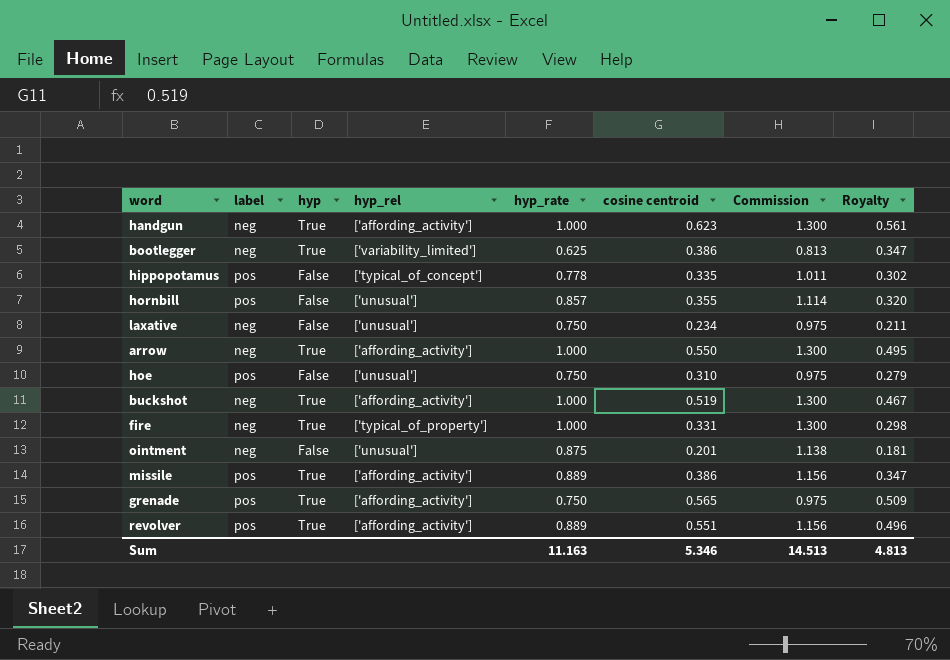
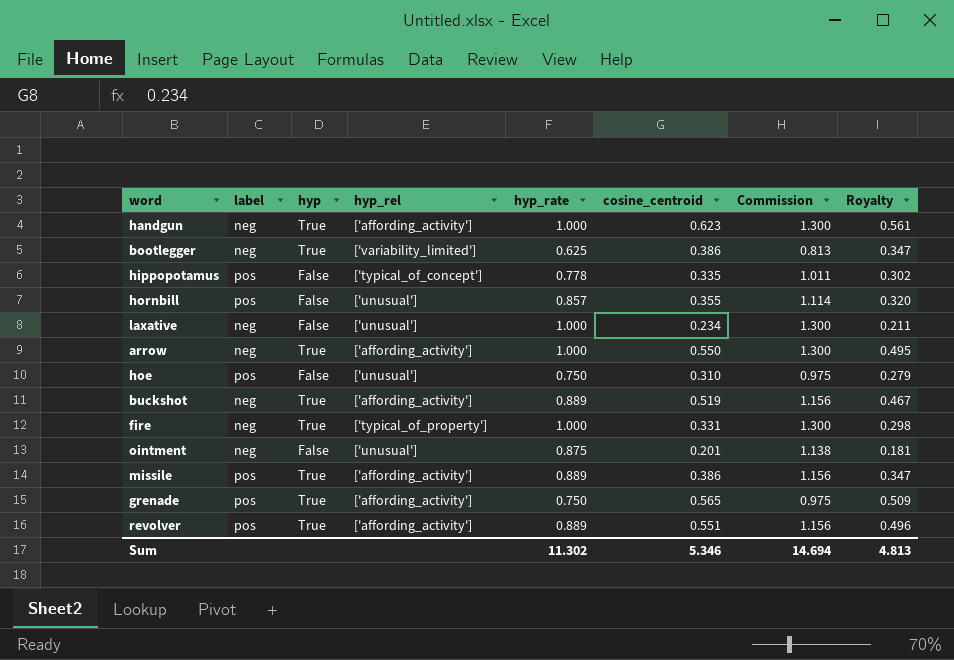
column name: cosine centroid -> cosine_centroid
laxative | hyp_rate: 0.750 -> 1.000
laxative | Commission: 0.975 -> 1.300
buckshot | hyp_rate: 1.000 -> 0.889
buckshot | Commission: 1.300 -> 1.156
Sum | hyp_rate: 11.163 -> 11.302
Sum | Commission: 14.513 -> 14.694

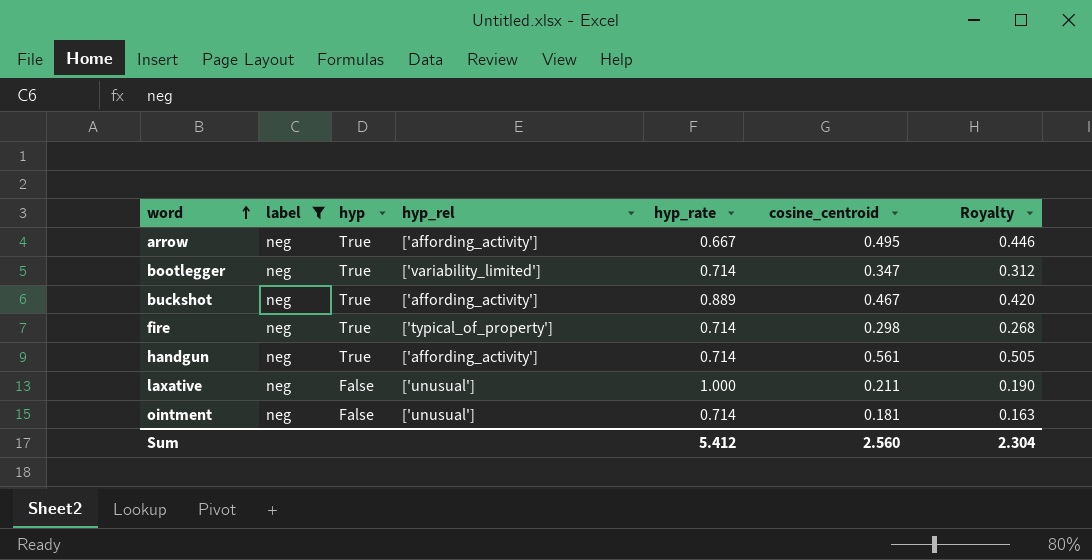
filter: none -> label = neg
row order: none -> word ascending
column Commission | formula: [hyp_rate] * 1.3 -> none
arrow | hyp_rate: 1.000 -> 0.667
arrow | cosine_centroid: 0.550 -> 0.495
arrow | Royalty: 0.495 -> 0.446
bootlegger | hyp_rate: 0.625 -> 0.714
bootlegger | cosine_centroid: 0.386 -> 0.347
bootlegger | Royalty: 0.347 -> 0.312
buckshot | cosine_centroid: 0.519 -> 0.467
buckshot | Royalty: 0.467 -> 0.420
fire | hyp_rate: 1.000 -> 0.714
fire | cosine_centroid: 0.331 -> 0.298
fire | Royalty: 0.298 -> 0.268
handgun | hyp_rate: 1.000 -> 0.714
handgun | cosine_centroid: 0.623 -> 0.561
handgun | Royalty: 0.561 -> 0.505
laxative | cosine_centroid: 0.234 -> 0.211
laxative | Royalty: 0.211 -> 0.190
ointment | hyp_rate: 0.875 -> 0.714
ointment | cosine_centroid: 0.201 -> 0.181
ointment | Royalty: 0.181 -> 0.163
Sum | hyp_rate: 11.302 -> 5.412
Sum | cosine_centroid: 5.346 -> 2.560
Sum | Royalty: 4.813 -> 2.304

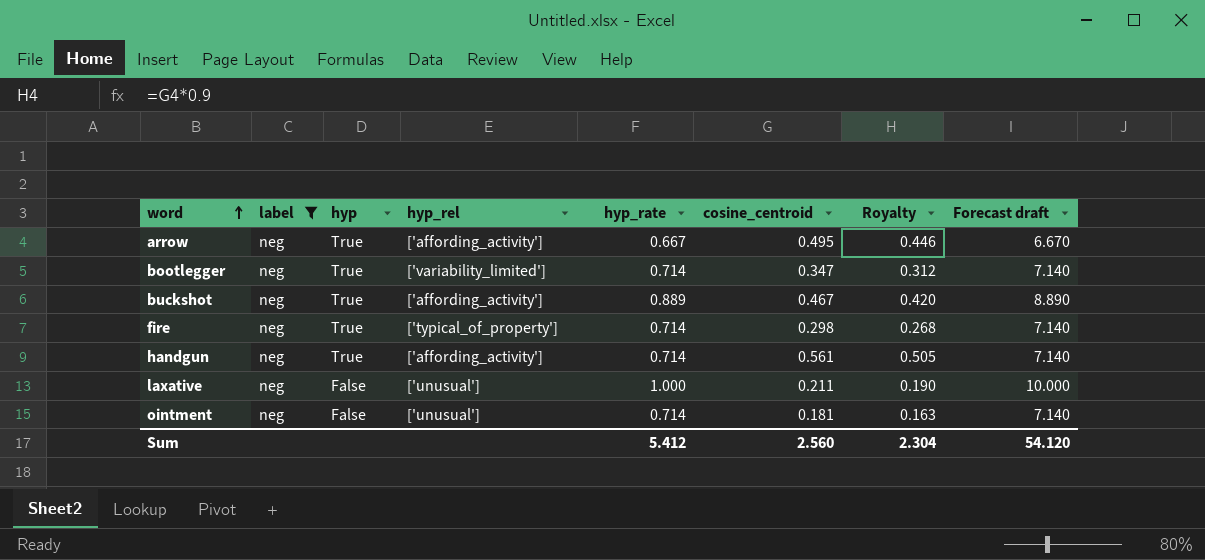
column Forecast draft | formula: none -> [hyp_rate] * 10

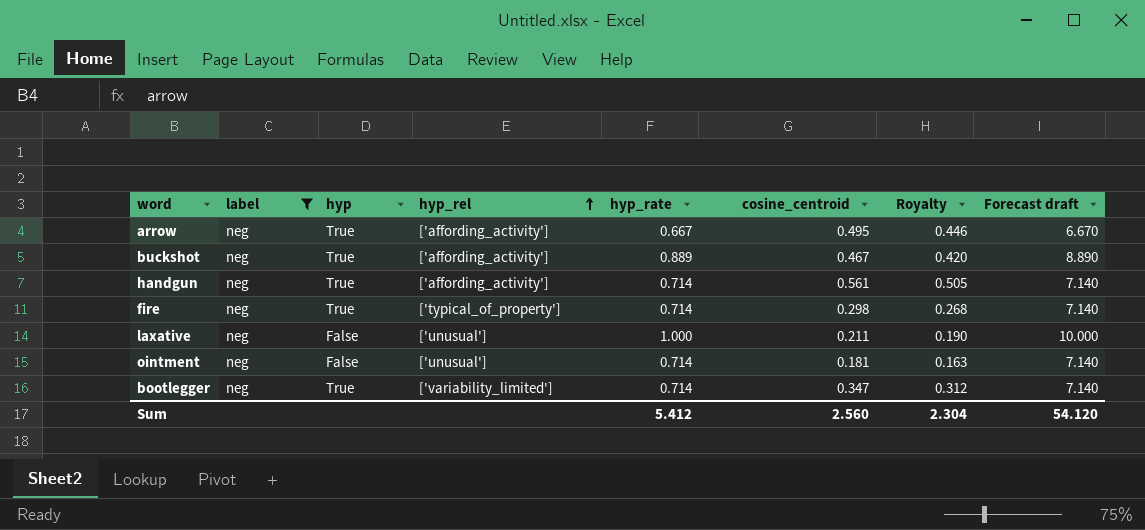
row order: word ascending -> hyp_rel ascending

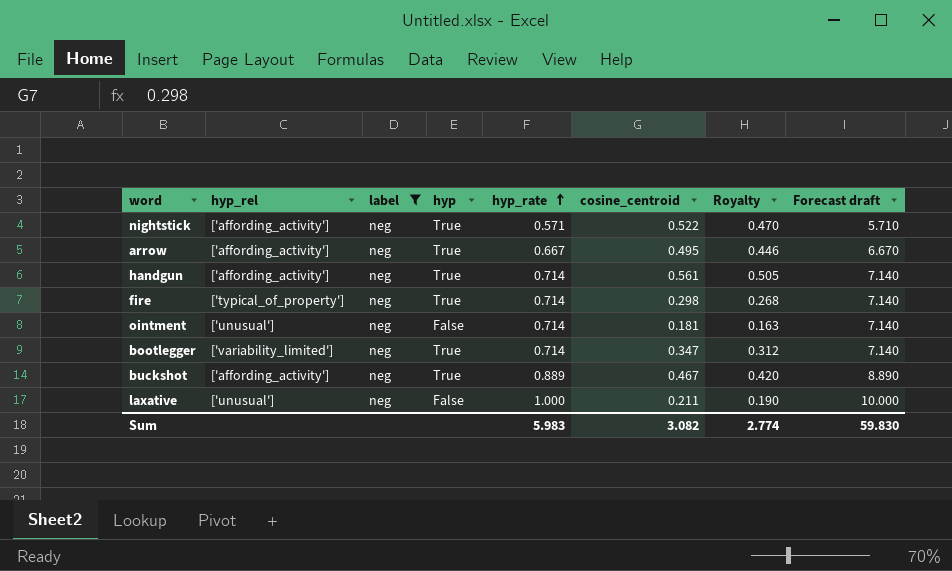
row order: hyp_rel ascending -> hyp_rate ascending
column hyp_rel | position: 4 -> 2
row nightstick: none -> ['affording_activity'] | neg | True | 0.571 | 0.522 | 0.470 | 5.710
Sum | hyp_rate: 5.412 -> 5.983
Sum | cosine_centroid: 2.560 -> 3.082
Sum | Royalty: 2.304 -> 2.774
Sum | Forecast draft: 54.120 -> 59.830

